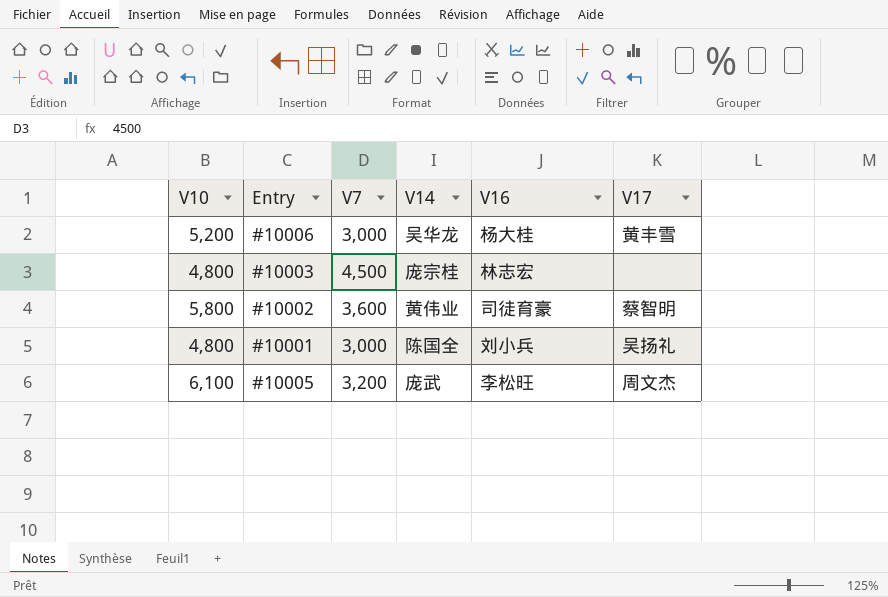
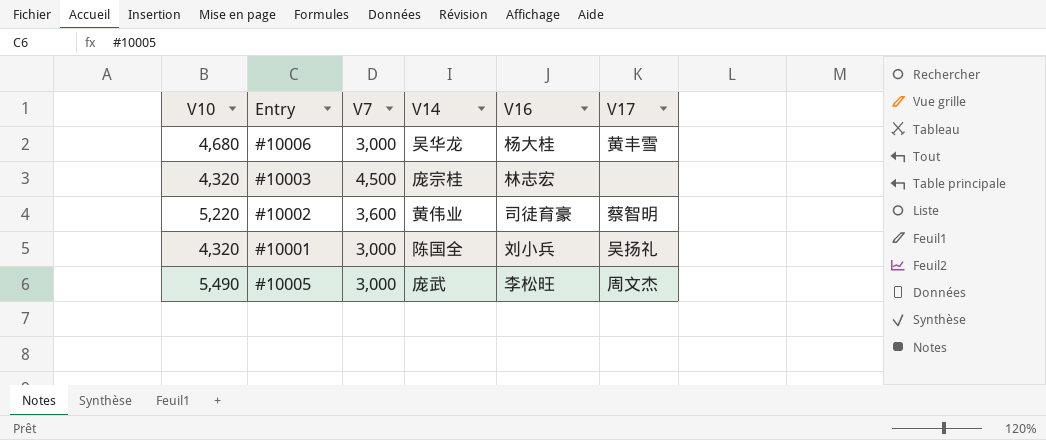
#10006 | V10: 5,200 -> 4,680
#10003 | V10: 4,800 -> 4,320
#10002 | V10: 5,800 -> 5,220
#10001 | V10: 4,800 -> 4,320
#10005 | V10: 6,100 -> 5,490
#10005 | V7: 3,200 -> 3,000

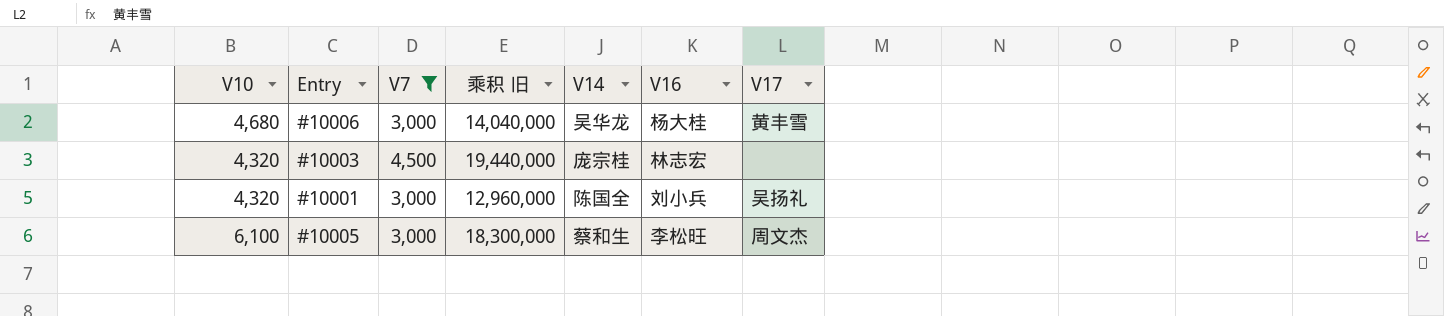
filter: none -> V7 != 3,600
column 乘积 旧 | formula: none -> [V10] * [V7]
#10005 | V10: 5,490 -> 6,100
#10005 | V14: 庞武 -> 蔡和生

